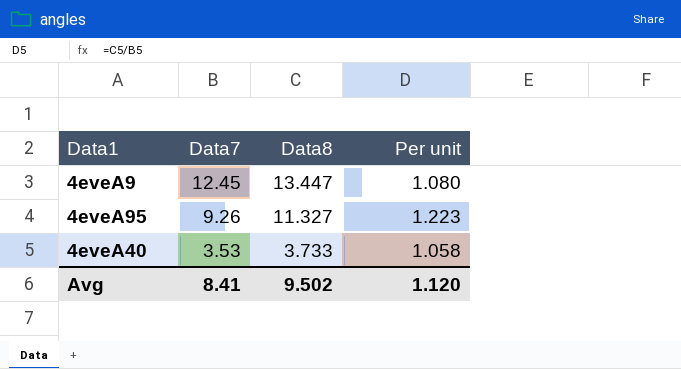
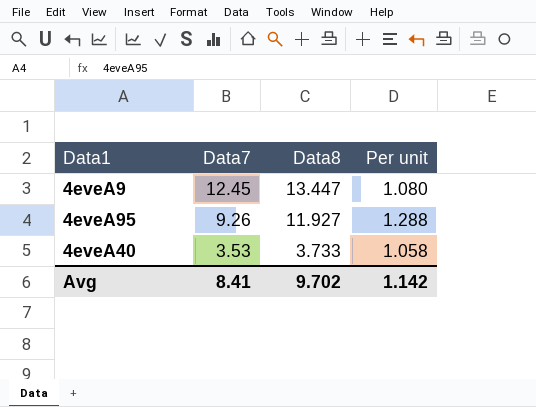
4eveA95 | Data8: 11.327 -> 11.927
4eveA95 | Per unit: 1.223 -> 1.288
Avg | Data8: 9.502 -> 9.702
Avg | Per unit: 1.120 -> 1.142

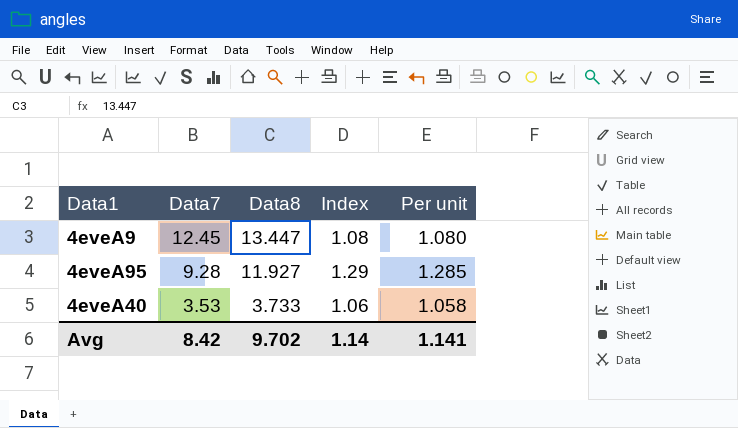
column Index | formula: none -> [Data8] / [Data7]
4eveA95 | Data7: 9.26 -> 9.28
4eveA95 | Per unit: 1.288 -> 1.285
Avg | Data7: 8.41 -> 8.42
Avg | Per unit: 1.142 -> 1.141

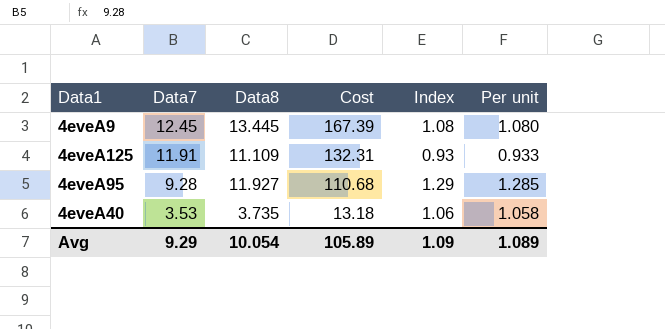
column Cost | formula: none -> [Data7] * [Data8]
4eveA9 | Data8: 13.447 -> 13.445
row 4eveA125: none -> 11.91 | 11.109 | 132.31 | 0.93 | 0.933
4eveA40 | Data8: 3.733 -> 3.735
Avg | Data7: 8.42 -> 9.29
Avg | Data8: 9.702 -> 10.054
Avg | Index: 1.14 -> 1.09
Avg | Per unit: 1.141 -> 1.089

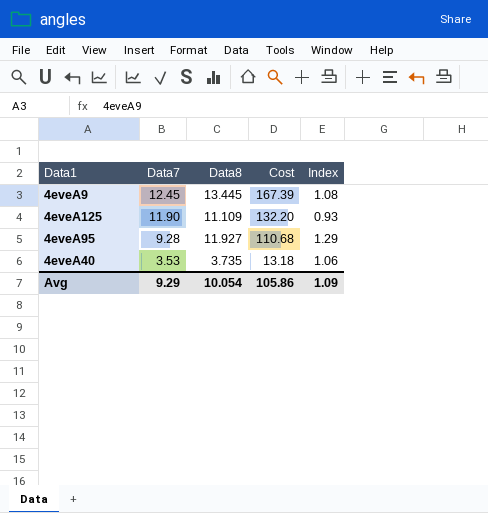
column Per unit | formula: [Data8] / [Data7] -> none
4eveA125 | Data7: 11.91 -> 11.90
4eveA125 | Cost: 132.31 -> 132.20
Avg | Cost: 105.89 -> 105.86

